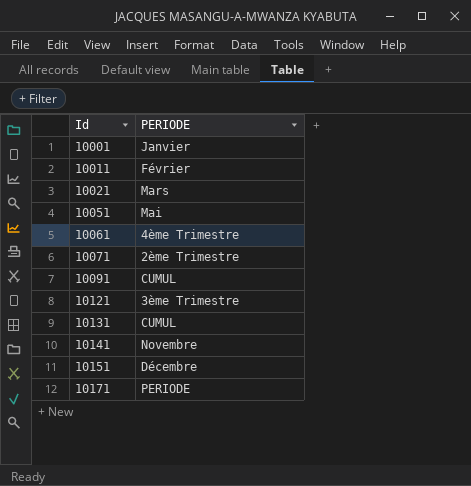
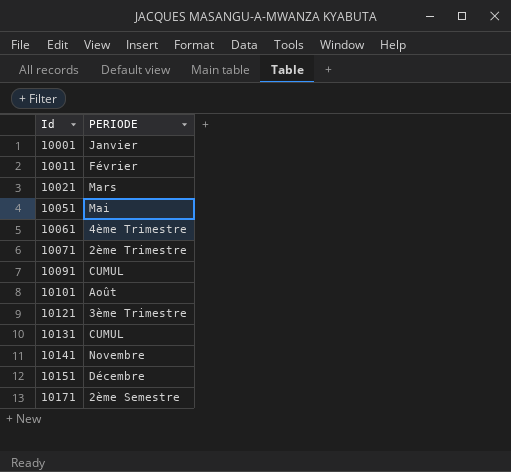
row 10101: none -> Août
10171 | PERIODE: PERIODE -> 2ème Semestre

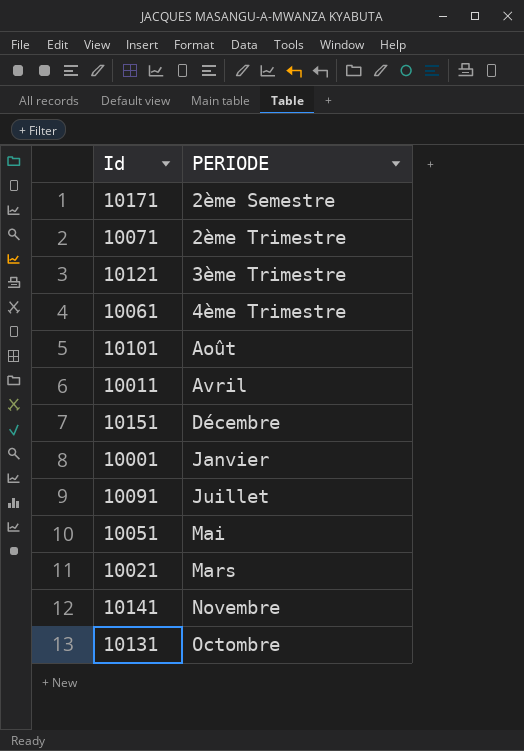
row order: Id ascending -> PERIODE ascending
10011 | PERIODE: Février -> Avril
10091 | PERIODE: CUMUL -> Juillet
10131 | PERIODE: CUMUL -> Octombre

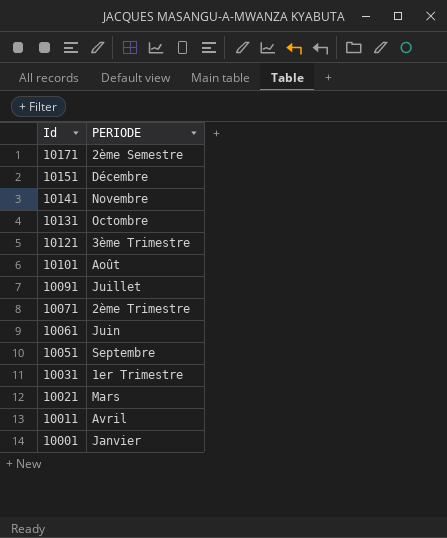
row order: PERIODE ascending -> Id descending
10061 | PERIODE: 4ème Trimestre -> Juin
10051 | PERIODE: Mai -> Septembre
row 10031: none -> 1er Trimestre

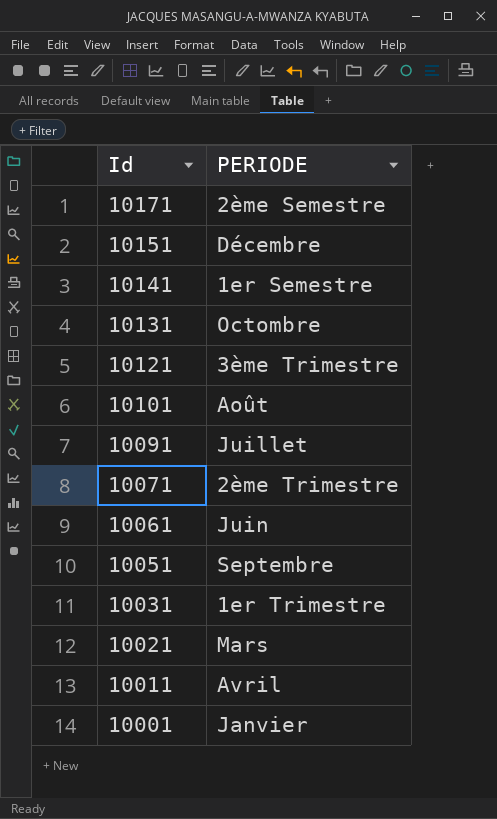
10141 | PERIODE: Novembre -> 1er Semestre

